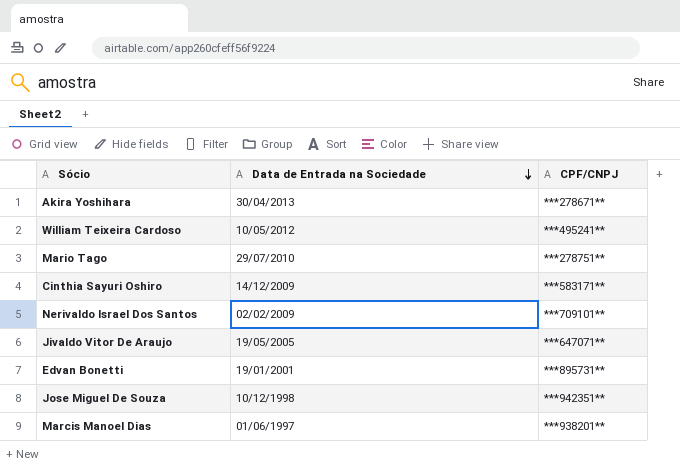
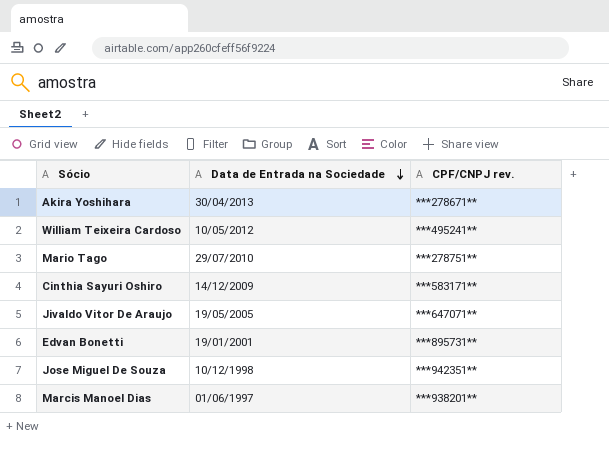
column name: CPF/CNPJ -> CPF/CNPJ rev.
row Nerivaldo Israel Dos Santos: 02/02/2009 | ***709101** -> none

